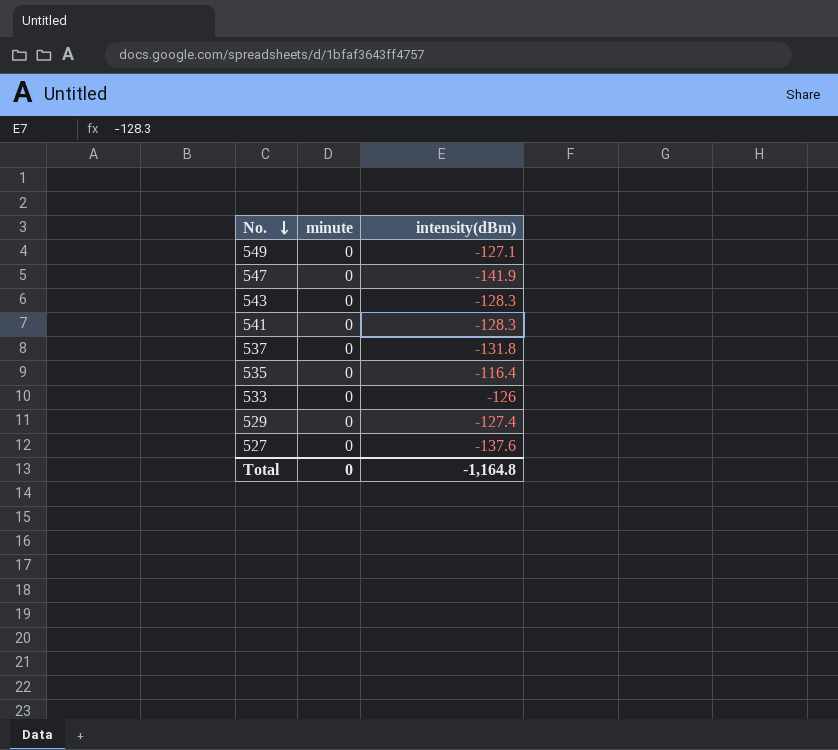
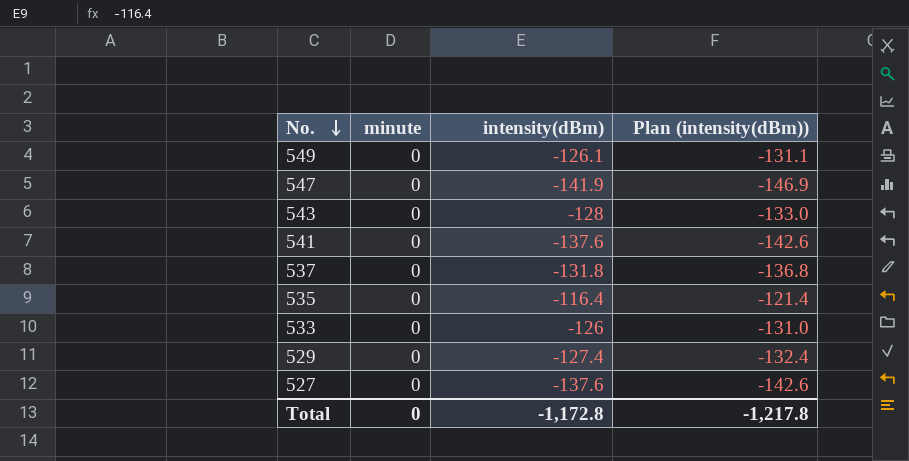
column Plan (intensity(dBm)) | formula: none -> [intensity(dBm)] - 5
549 | intensity(dBm): -127.1 -> -126.1
543 | intensity(dBm): -128.3 -> -128
541 | intensity(dBm): -128.3 -> -137.6
Total | intensity(dBm): -1,164.8 -> -1,172.8

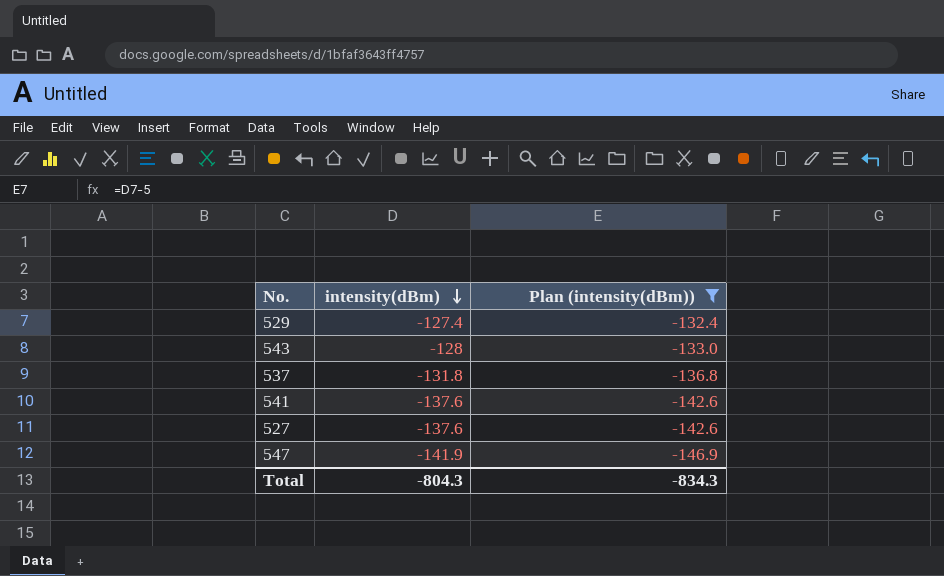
filter: none -> Plan (intensity(dBm)) <= -132.4
row order: No. descending -> intensity(dBm) descending
column minute | position: 2 -> none
Total | intensity(dBm): -1,172.8 -> -804.3
Total | Plan (intensity(dBm)): -1,217.8 -> -834.3

